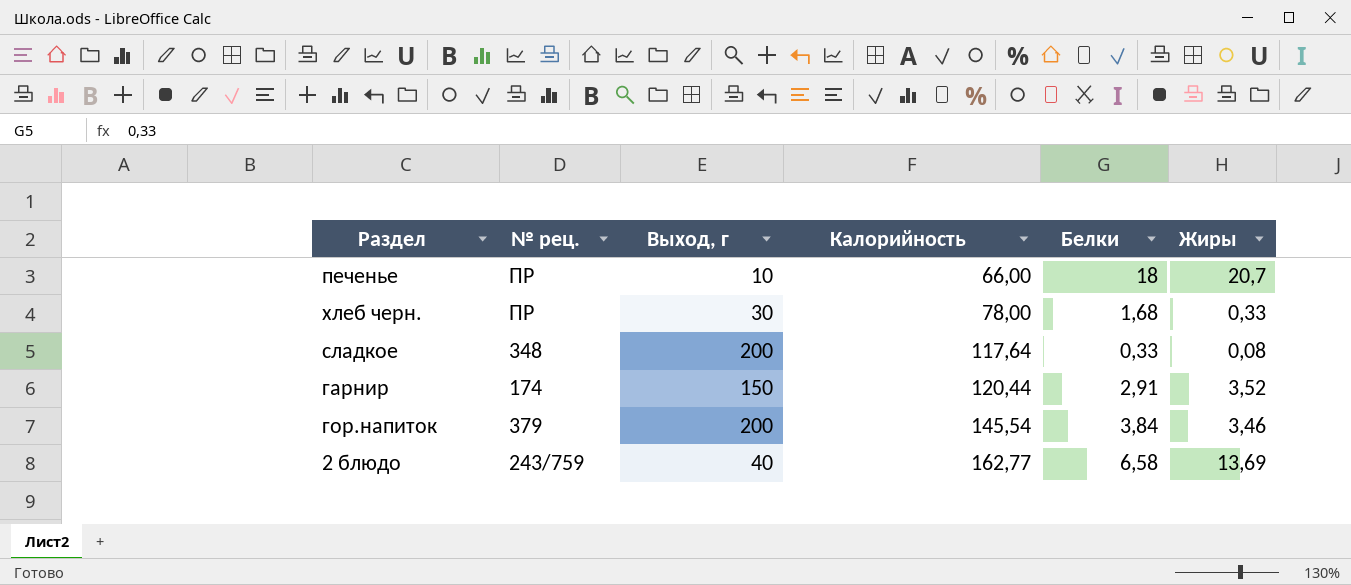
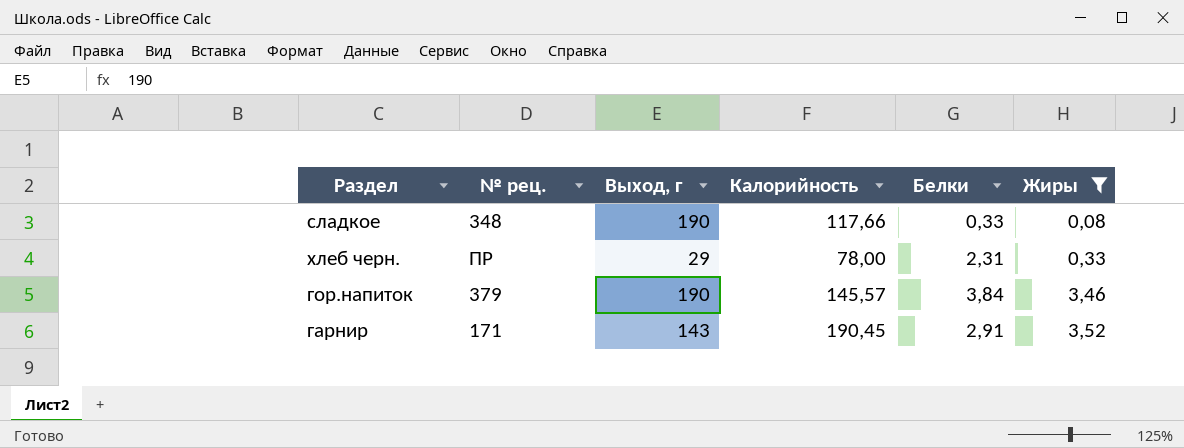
filter: none -> Жиры <= 3,52
row order: Калорийность ascending -> Жиры ascending
сладкое | Выход, г: 200 -> 190
сладкое | Калорийность: 117,64 -> 117,66
хлеб черн. | Выход, г: 30 -> 29
хлеб черн. | Белки: 1,68 -> 2,31
гор.напиток | Выход, г: 200 -> 190
гор.напиток | Калорийность: 145,54 -> 145,57
гарнир | № рец.: 174 -> 171
гарнир | Выход, г: 150 -> 143
гарнир | Калорийность: 120,44 -> 190,45

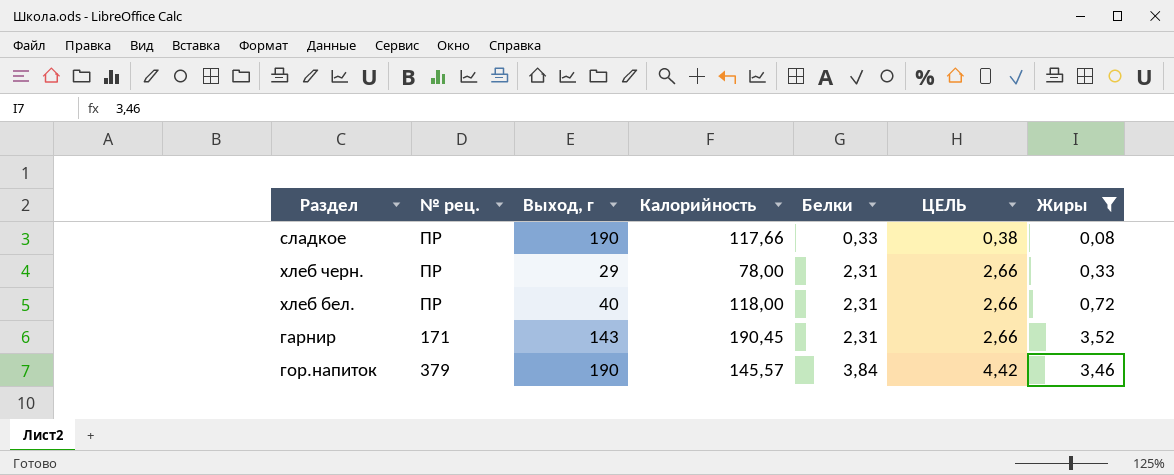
row order: Жиры ascending -> Белки ascending
column ЦЕЛЬ | formula: none -> [Белки] * 1,15
сладкое | № рец.: 348 -> ПР
row хлеб бел.: none -> ПР | 40 | 118,00 | 2,31 | 2,66 | 0,72
гарнир | Белки: 2,91 -> 2,31

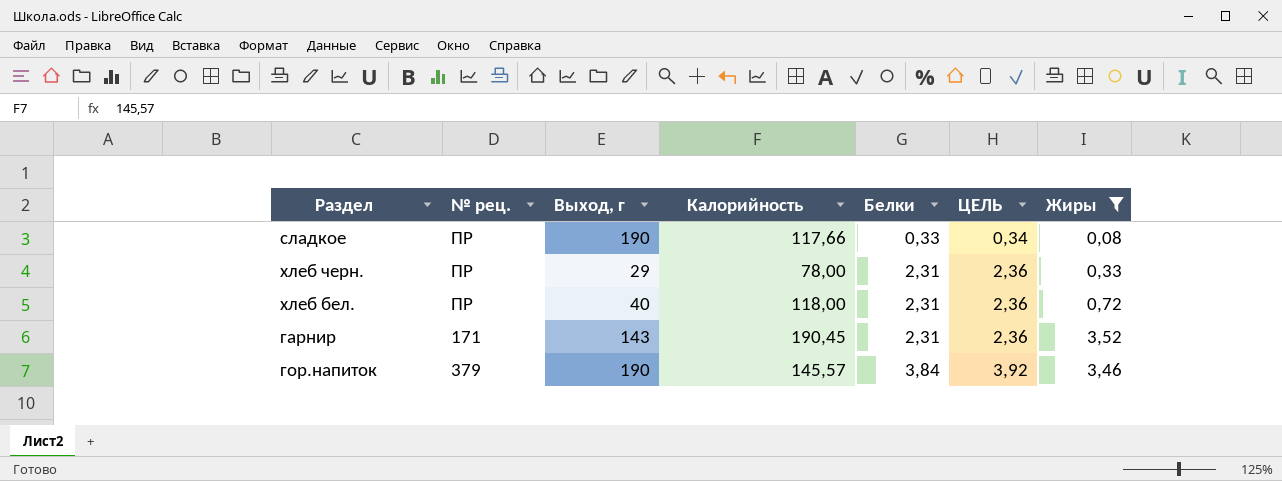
column ЦЕЛЬ | formula: [Белки] * 1,15 -> [Белки] * 1,02

